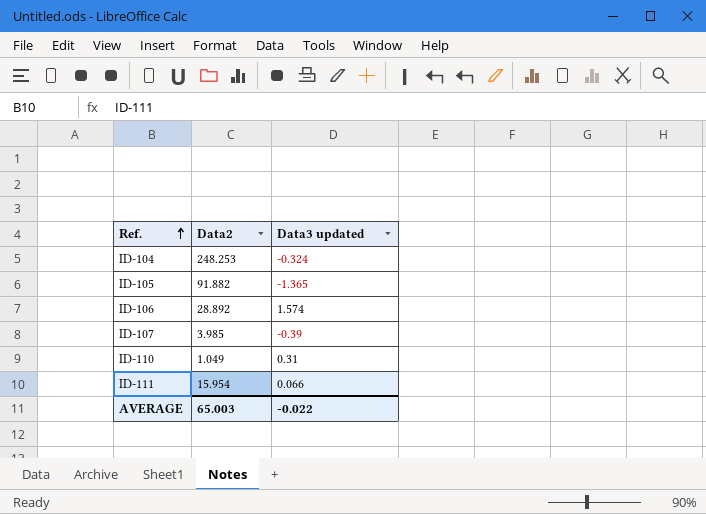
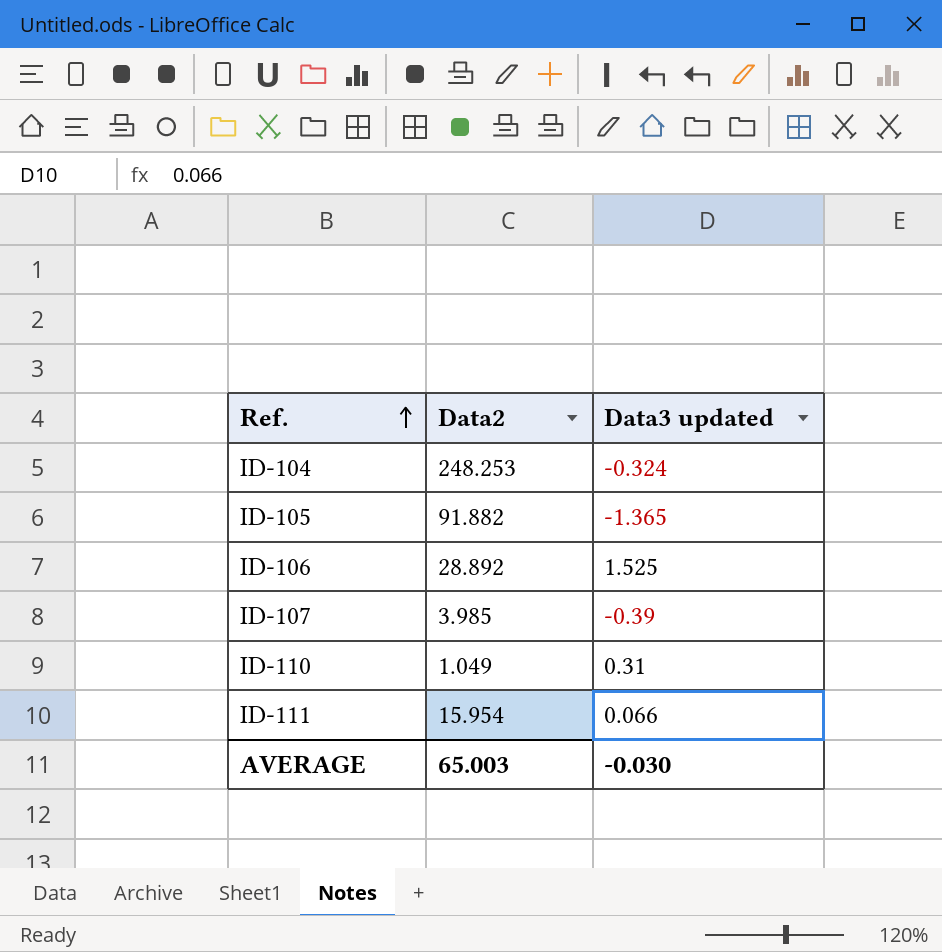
ID-106 | Data3 updated: 1.574 -> 1.525
AVERAGE | Data3 updated: -0.022 -> -0.030

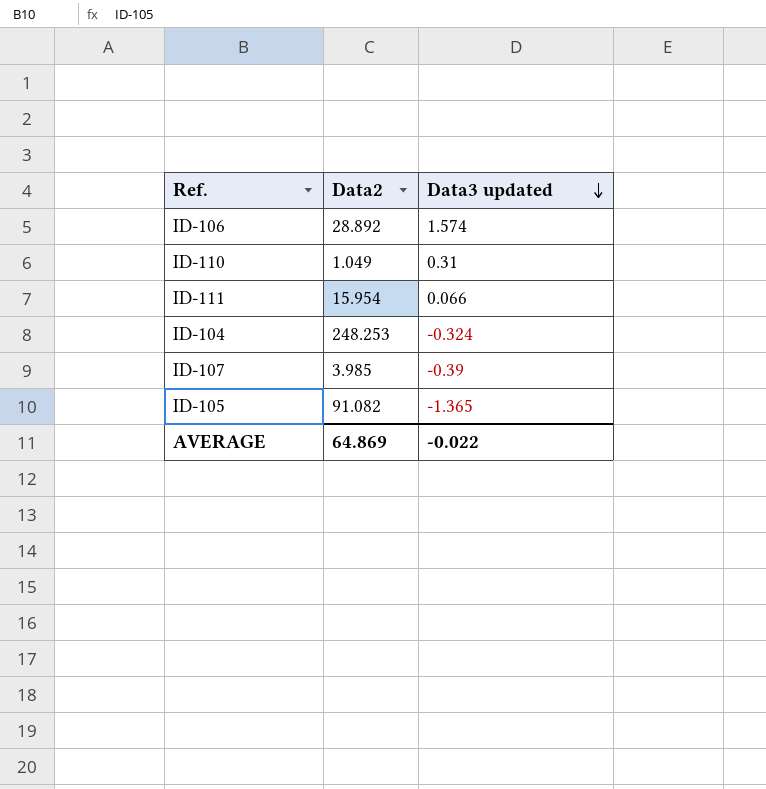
row order: Ref. ascending -> Data3 updated descending
ID-106 | Data3 updated: 1.525 -> 1.574
ID-105 | Data2: 91.882 -> 91.082
AVERAGE | Data2: 65.003 -> 64.869
AVERAGE | Data3 updated: -0.030 -> -0.022

